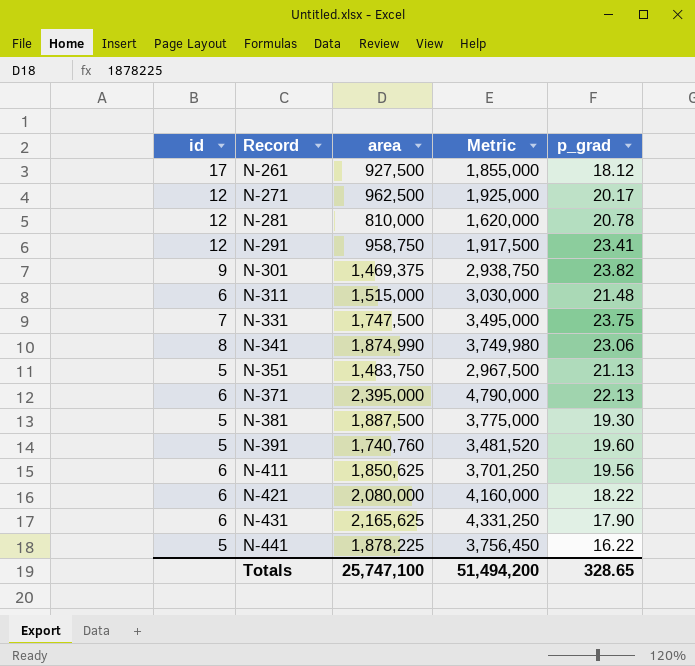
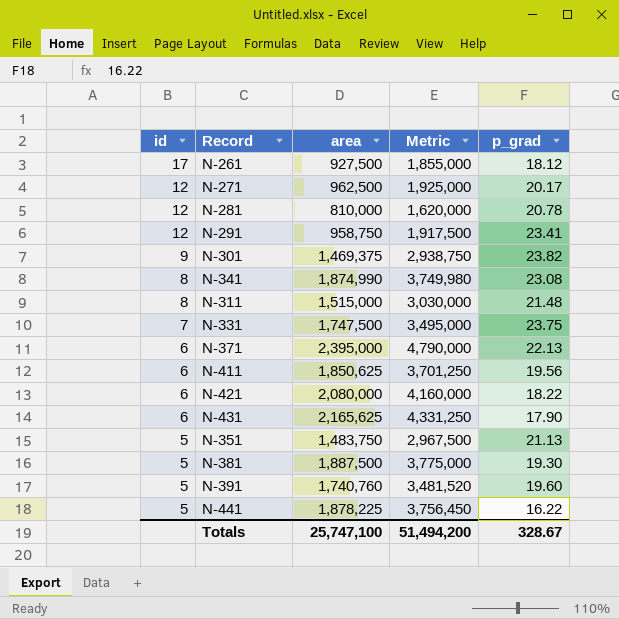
row order: Record ascending -> id descending
N-341 | p_grad: 23.06 -> 23.08
N-311 | id: 6 -> 8
Totals | p_grad: 328.65 -> 328.67

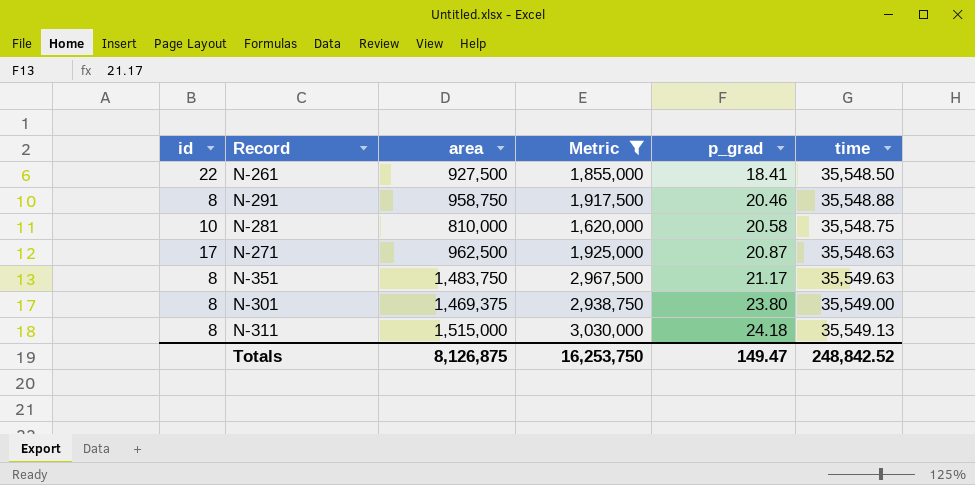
filter: none -> Metric <= 3,030,000
row order: id descending -> p_grad ascending
column time | position: none -> 6
N-261 | id: 17 -> 22
N-261 | p_grad: 18.12 -> 18.41
N-291 | id: 12 -> 8
N-291 | p_grad: 23.41 -> 20.46
N-281 | id: 12 -> 10
N-281 | p_grad: 20.78 -> 20.58
N-271 | id: 12 -> 17
N-271 | p_grad: 20.17 -> 20.87
N-351 | id: 5 -> 8
N-351 | p_grad: 21.13 -> 21.17
N-301 | id: 9 -> 8
N-301 | p_grad: 23.82 -> 23.80
N-311 | p_grad: 21.48 -> 24.18
Totals | area: 25,747,100 -> 8,126,875
Totals | Metric: 51,494,200 -> 16,253,750
Totals | p_grad: 328.67 -> 149.47

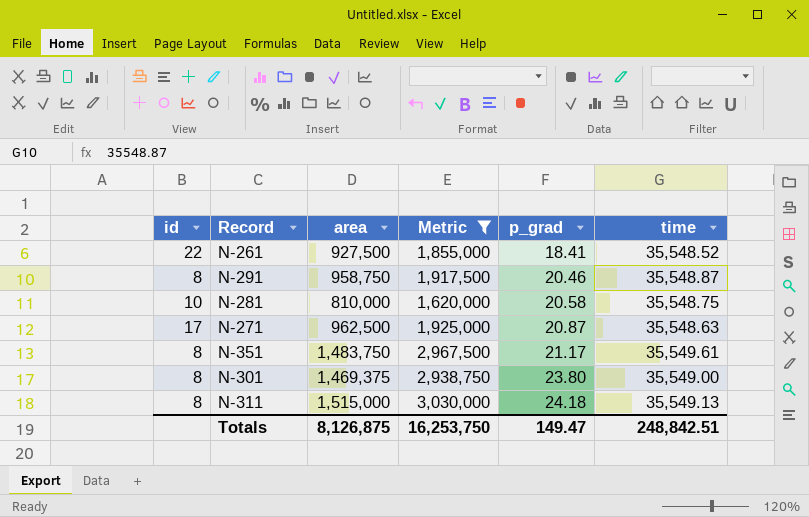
N-261 | time: 35,548.50 -> 35,548.52
N-291 | time: 35,548.88 -> 35,548.87
N-351 | time: 35,549.63 -> 35,549.61
Totals | time: 248,842.52 -> 248,842.51

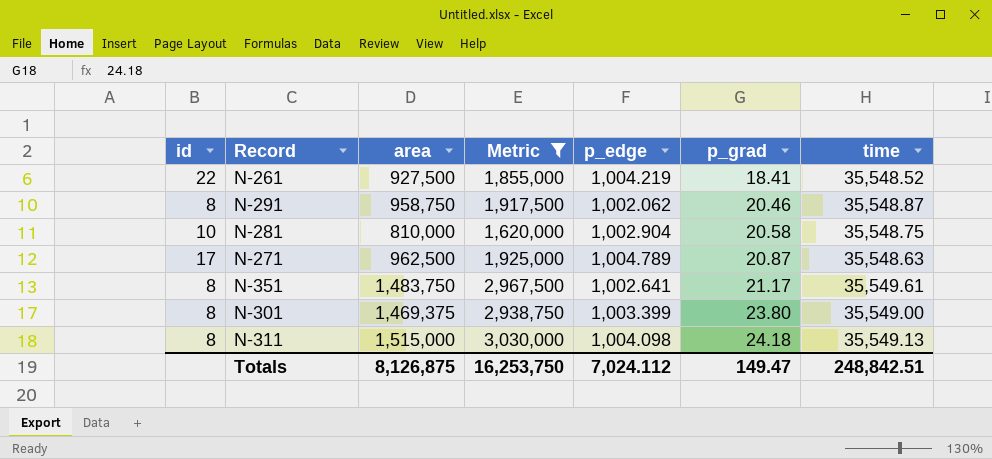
column p_edge | position: none -> 5

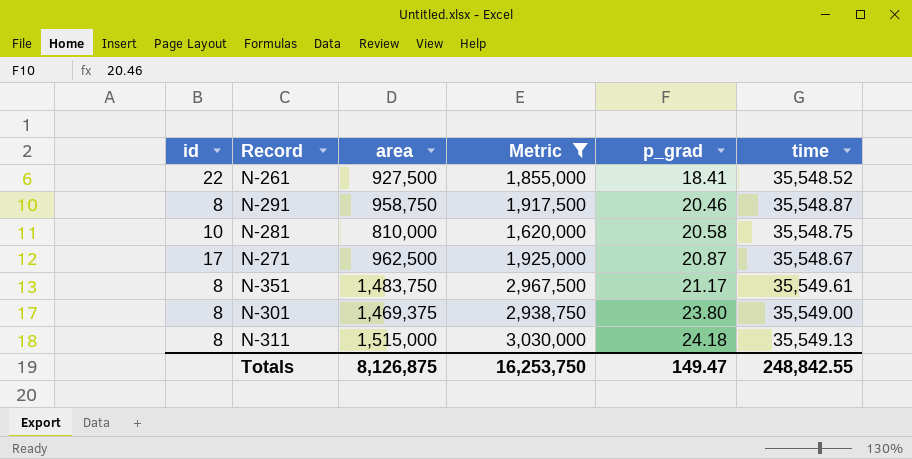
column p_edge | position: 5 -> none
N-271 | time: 35,548.63 -> 35,548.67
Totals | time: 248,842.51 -> 248,842.55

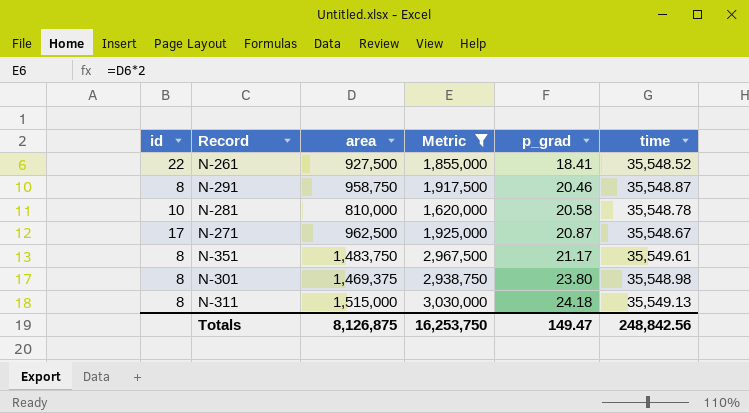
N-281 | time: 35,548.75 -> 35,548.78
N-301 | time: 35,549.00 -> 35,548.98
Totals | time: 248,842.55 -> 248,842.56

